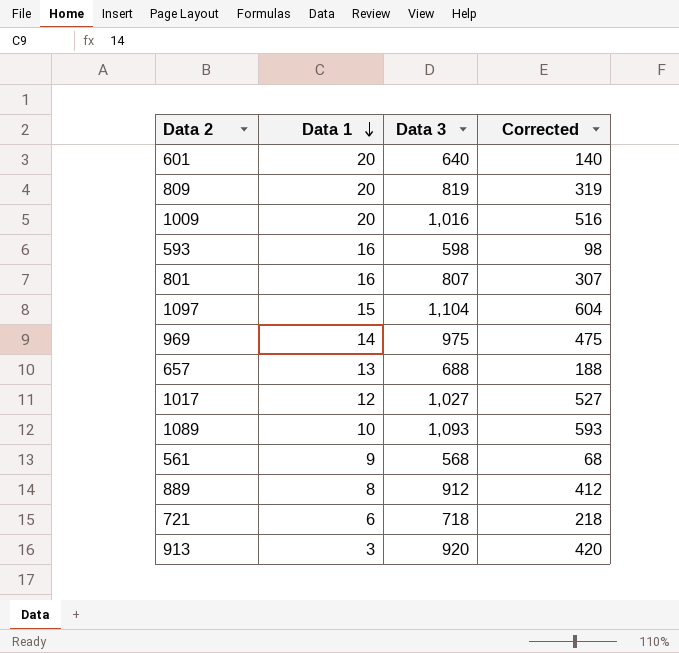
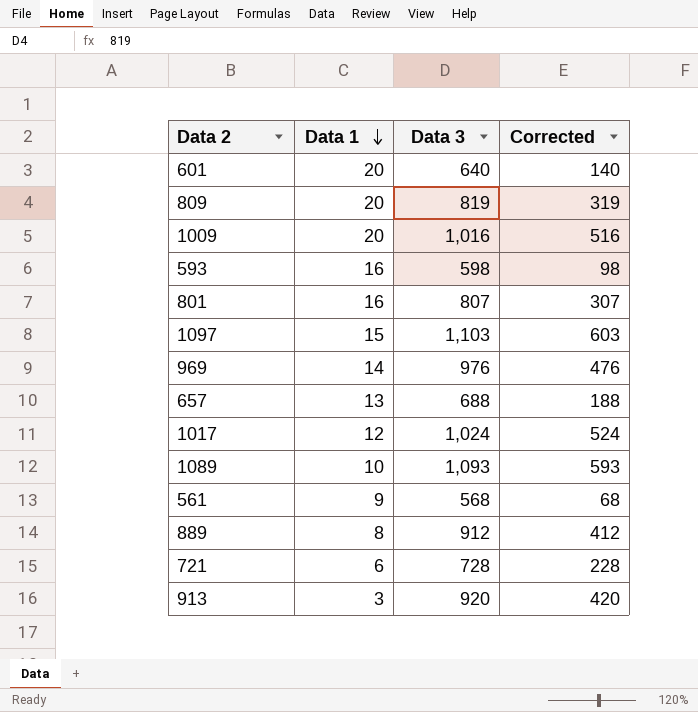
1097 | Data 3: 1,104 -> 1,103
1097 | Corrected: 604 -> 603
969 | Data 3: 975 -> 976
969 | Corrected: 475 -> 476
1017 | Data 3: 1,027 -> 1,024
1017 | Corrected: 527 -> 524
721 | Data 3: 718 -> 728
721 | Corrected: 218 -> 228

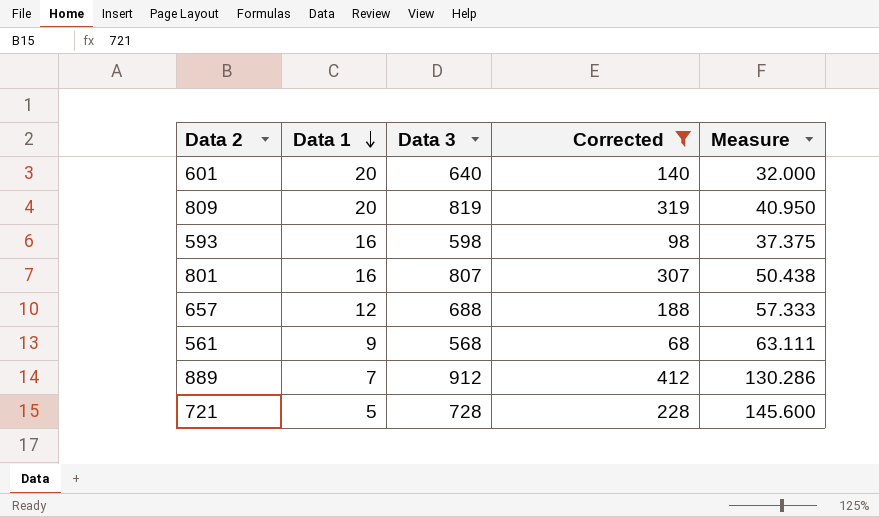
filter: none -> Corrected <= 412
column Measure | formula: none -> [Data 3] / [Data 1]
657 | Data 1: 13 -> 12
889 | Data 1: 8 -> 7
721 | Data 1: 6 -> 5

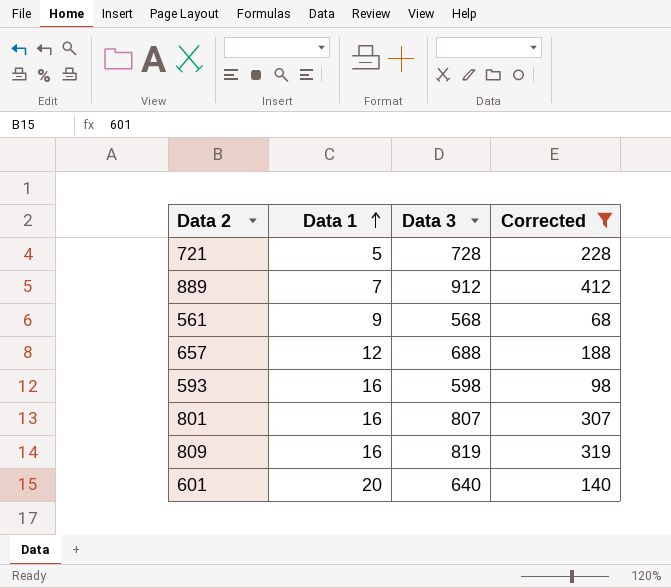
row order: Data 1 descending -> Data 1 ascending
column Measure | formula: [Data 3] / [Data 1] -> none
809 | Data 1: 20 -> 16

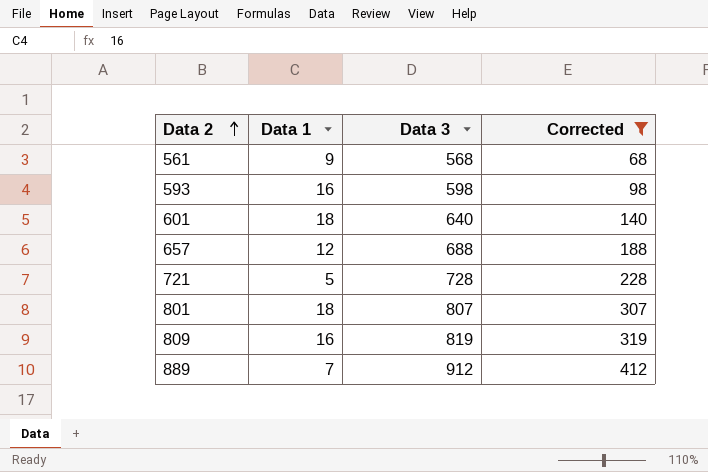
row order: Data 1 ascending -> Data 2 ascending
601 | Data 1: 20 -> 18
801 | Data 1: 16 -> 18

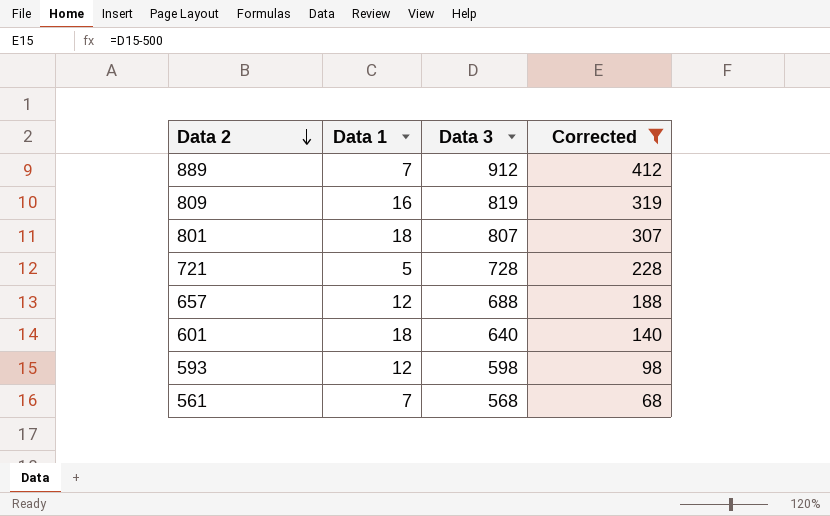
row order: Data 2 ascending -> Data 2 descending
593 | Data 1: 16 -> 12
561 | Data 1: 9 -> 7

